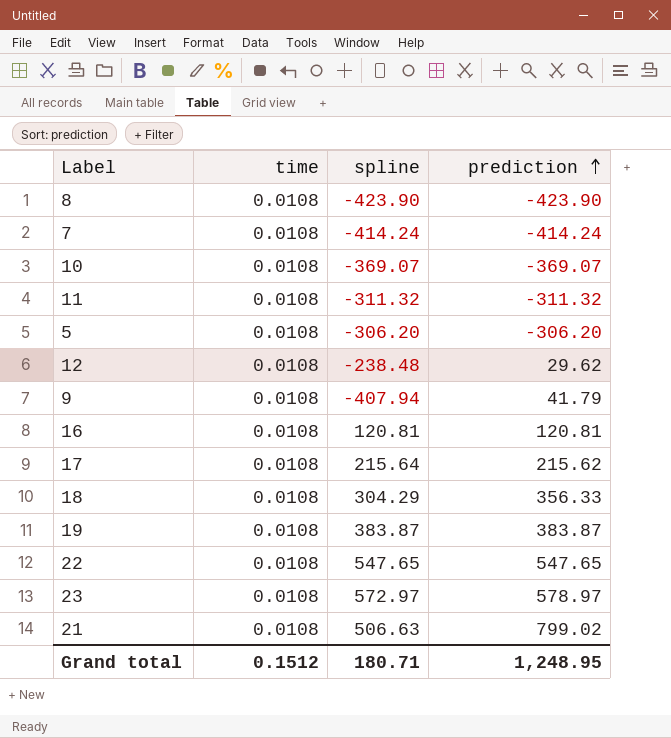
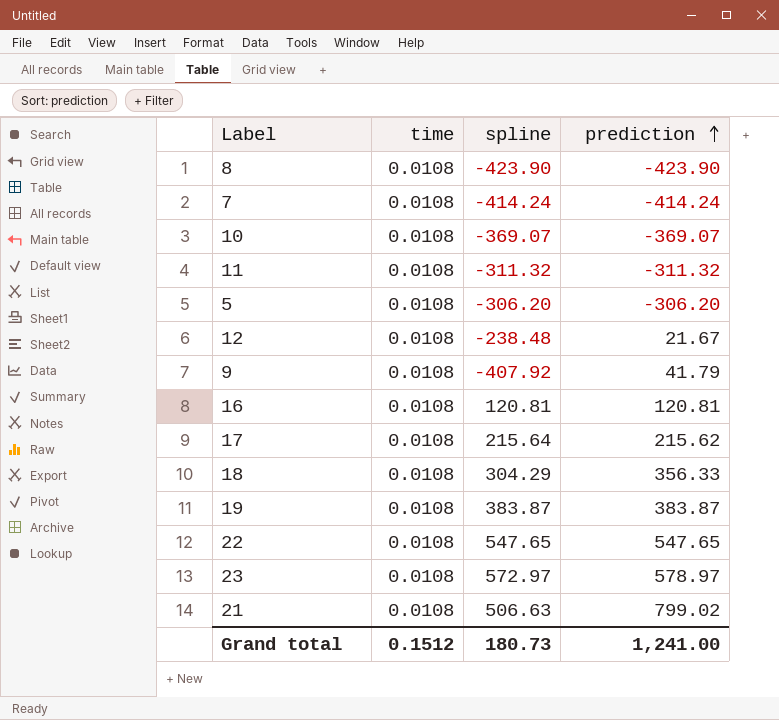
12 | prediction: 29.62 -> 21.67
9 | spline: -407.94 -> -407.92
Grand total | spline: 180.71 -> 180.73
Grand total | prediction: 1,248.95 -> 1,241.00

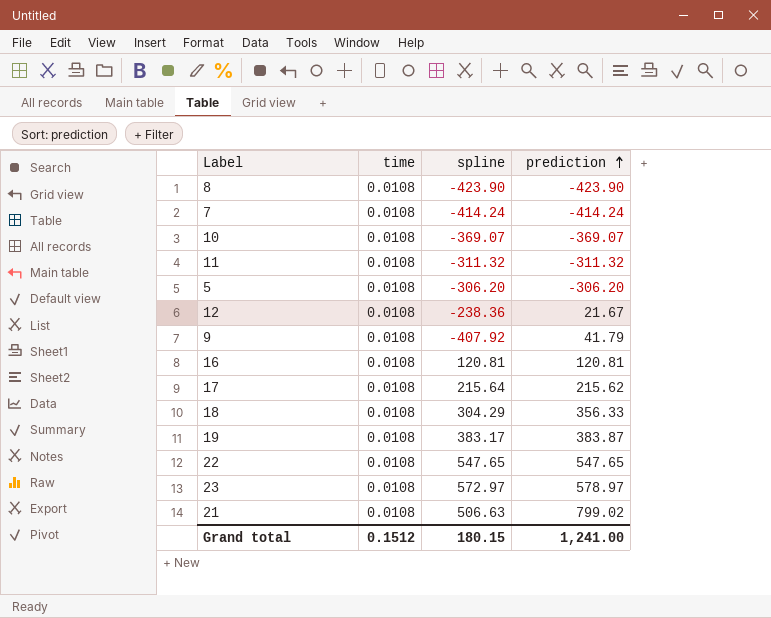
12 | spline: -238.48 -> -238.36
19 | spline: 383.87 -> 383.17
Grand total | spline: 180.73 -> 180.15

